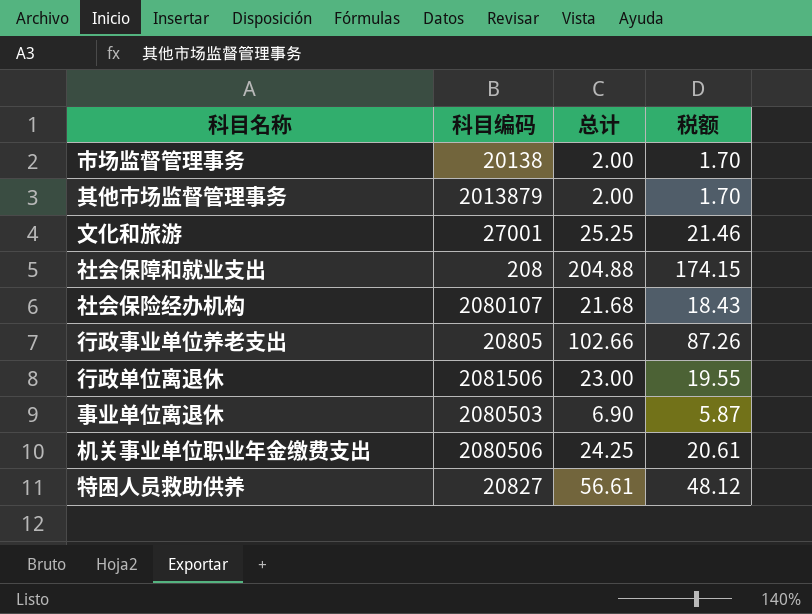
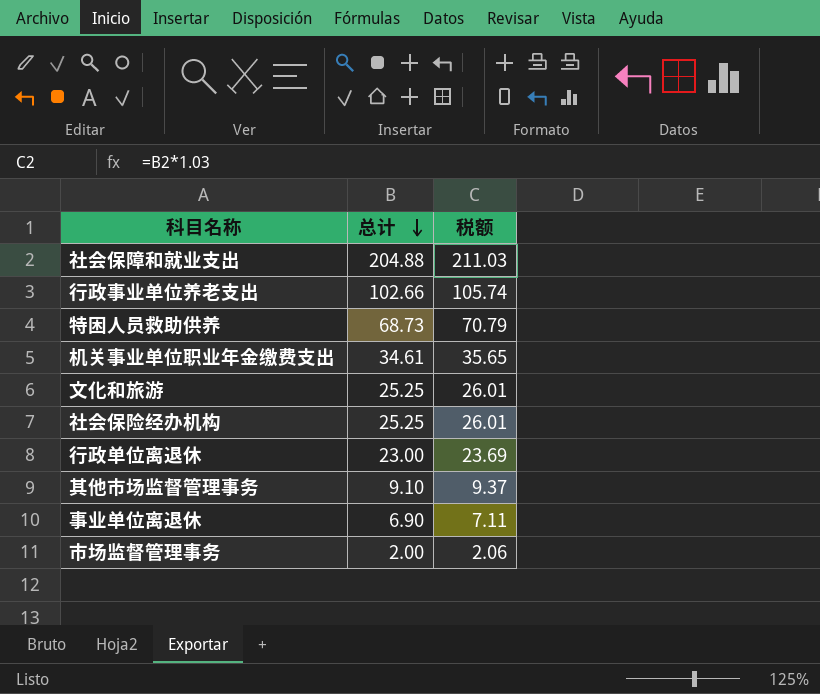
row order: none -> 总计 descending
column 科目编码 | position: 2 -> none
column 税额 | formula: [总计] * 0.85 -> [总计] * 1.03
特困人员救助供养 | 总计: 56.61 -> 68.73
机关事业单位职业年金缴费支出 | 总计: 24.25 -> 34.61
社会保险经办机构 | 总计: 21.68 -> 25.25
其他市场监督管理事务 | 总计: 2.00 -> 9.10

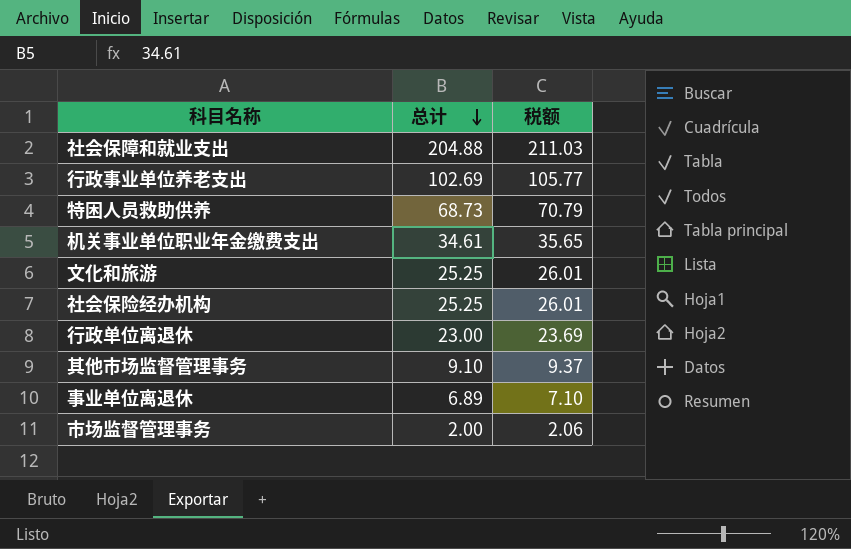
行政事业单位养老支出 | 总计: 102.66 -> 102.69
行政事业单位养老支出 | 税额: 105.74 -> 105.77
事业单位离退休 | 总计: 6.90 -> 6.89
事业单位离退休 | 税额: 7.11 -> 7.10

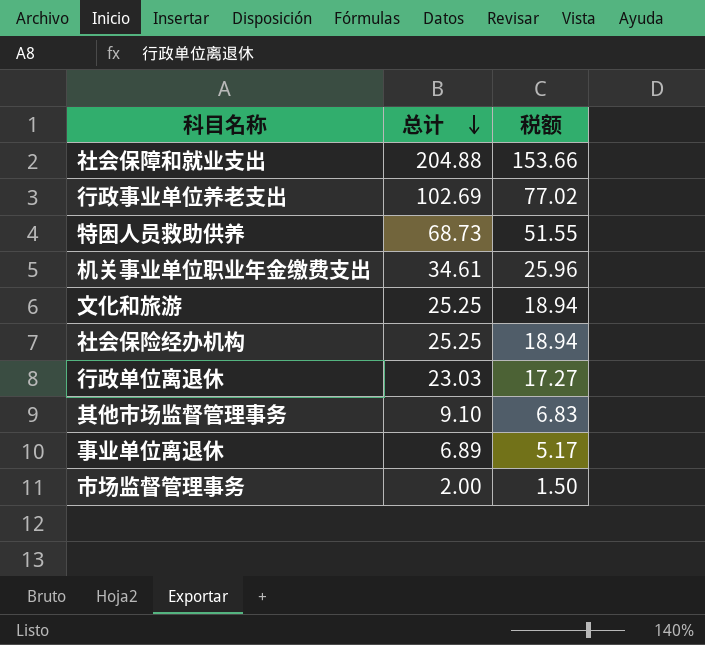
column 税额 | formula: [总计] * 1.03 -> [总计] * 0.75
行政单位离退休 | 总计: 23.00 -> 23.03

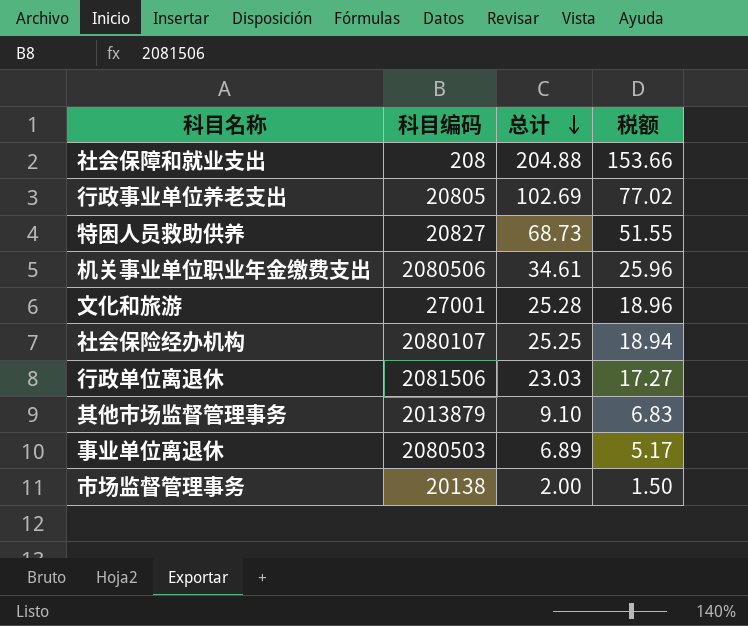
column 科目编码 | position: none -> 2
文化和旅游 | 总计: 25.25 -> 25.28
文化和旅游 | 税额: 18.94 -> 18.96

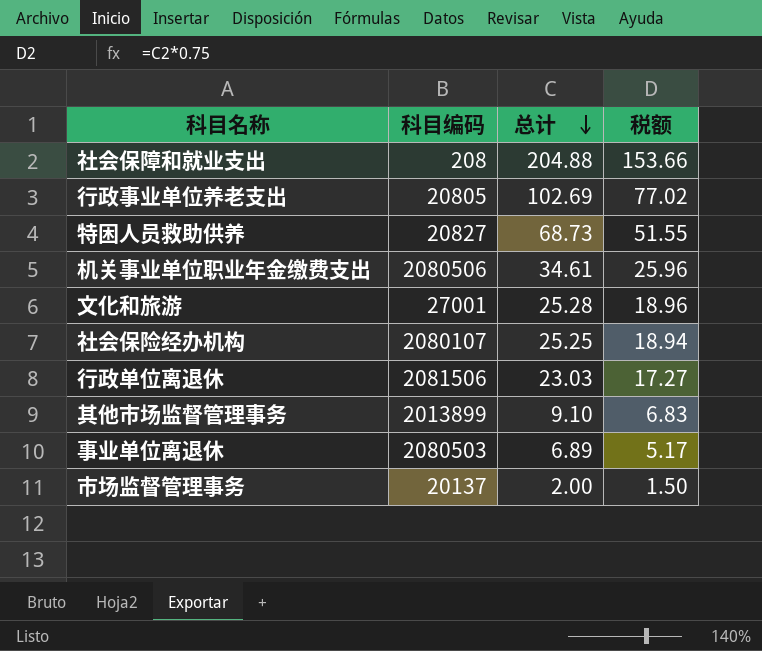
其他市场监督管理事务 | 科目编码: 2013879 -> 2013899
市场监督管理事务 | 科目编码: 20138 -> 20137

